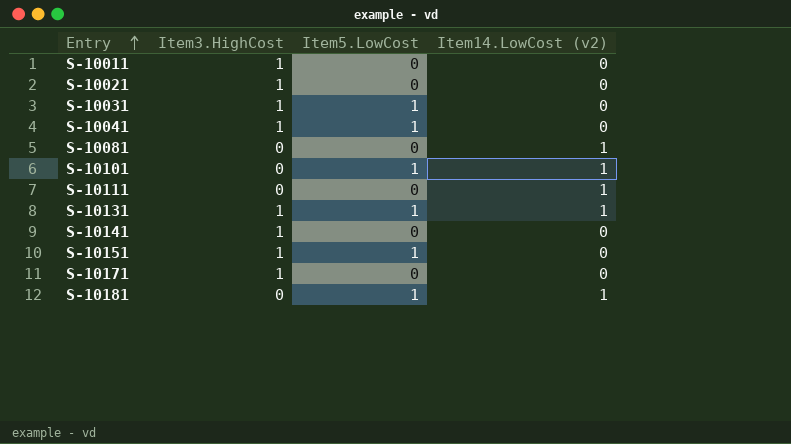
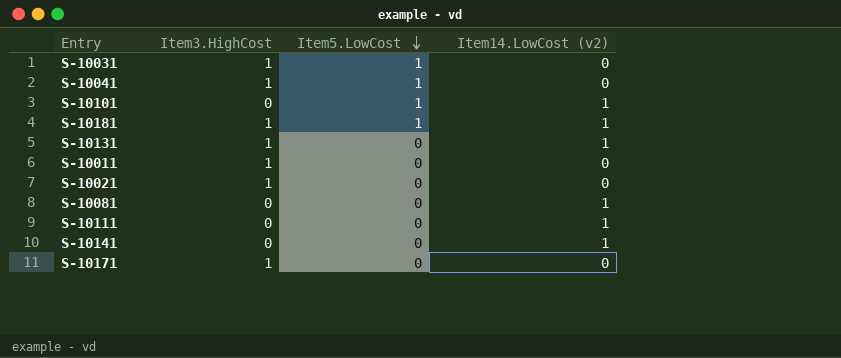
row order: Entry ascending -> Item5.LowCost descending
row S-10151: 1 | 1 | 0 -> none
S-10181 | Item3.HighCost: 0 -> 1
S-10131 | Item5.LowCost: 1 -> 0
S-10141 | Item3.HighCost: 1 -> 0
S-10141 | Item14.LowCost (v2): 0 -> 1

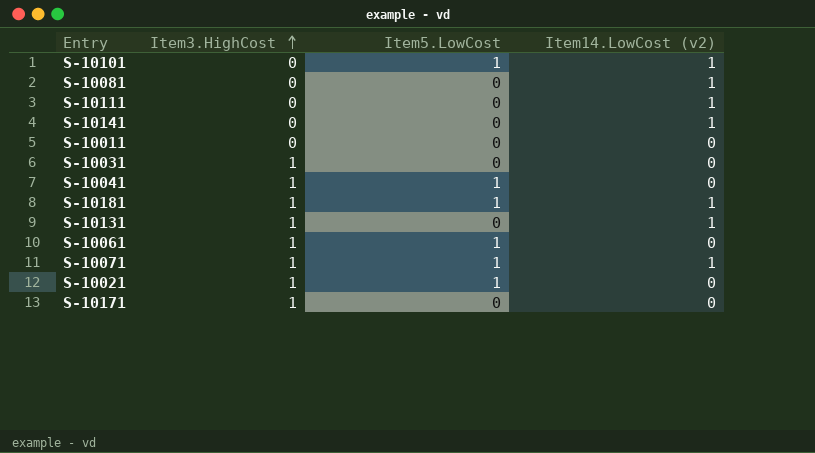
row order: Item5.LowCost descending -> Item3.HighCost ascending
S-10011 | Item3.HighCost: 1 -> 0
S-10031 | Item5.LowCost: 1 -> 0
row S-10061: none -> 1 | 1 | 0
row S-10071: none -> 1 | 1 | 1
S-10021 | Item5.LowCost: 0 -> 1

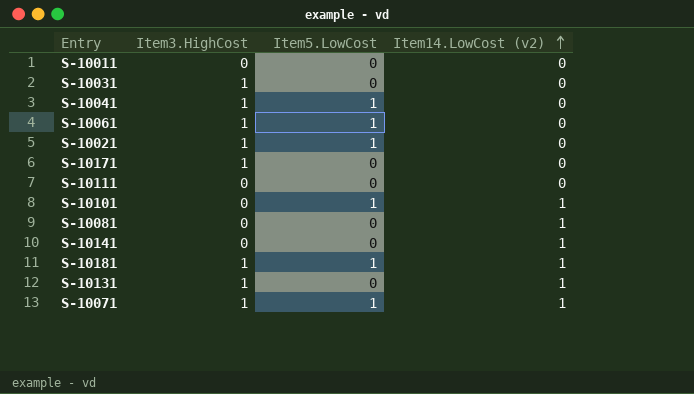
row order: Item3.HighCost ascending -> Item14.LowCost (v2) ascending
S-10111 | Item14.LowCost (v2): 1 -> 0

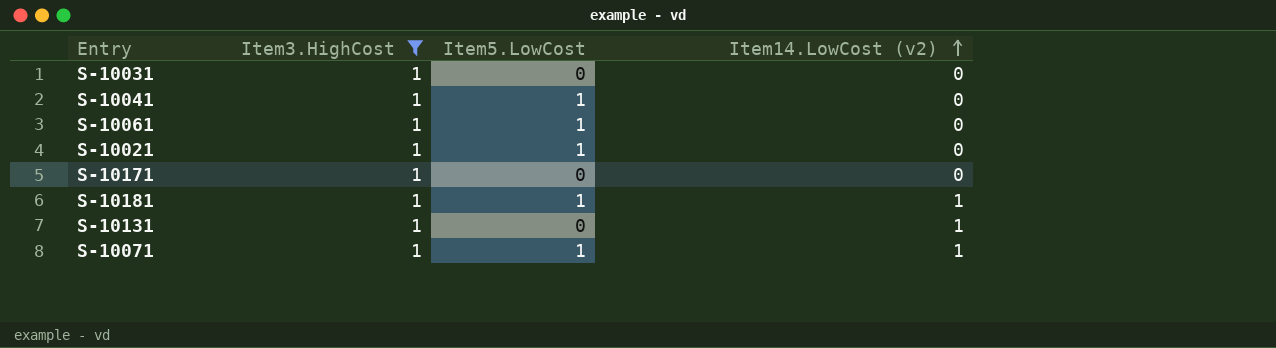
filter: none -> Item3.HighCost = 1

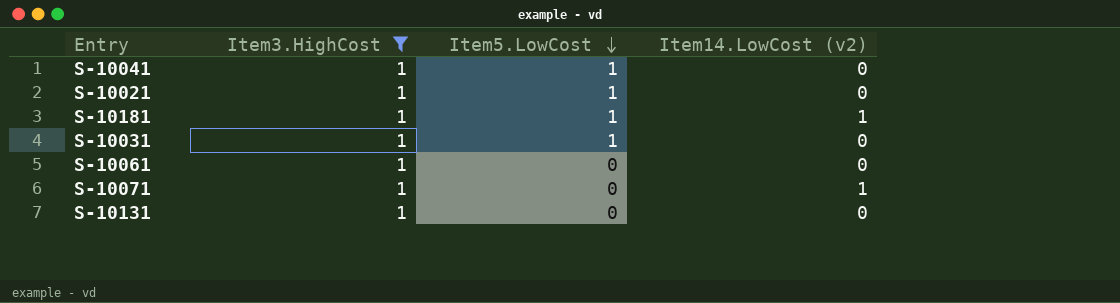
row order: Item14.LowCost (v2) ascending -> Item5.LowCost descending
row S-10171: 1 | 0 | 0 -> none
S-10031 | Item5.LowCost: 0 -> 1
S-10061 | Item5.LowCost: 1 -> 0
S-10071 | Item5.LowCost: 1 -> 0
S-10131 | Item14.LowCost (v2): 1 -> 0

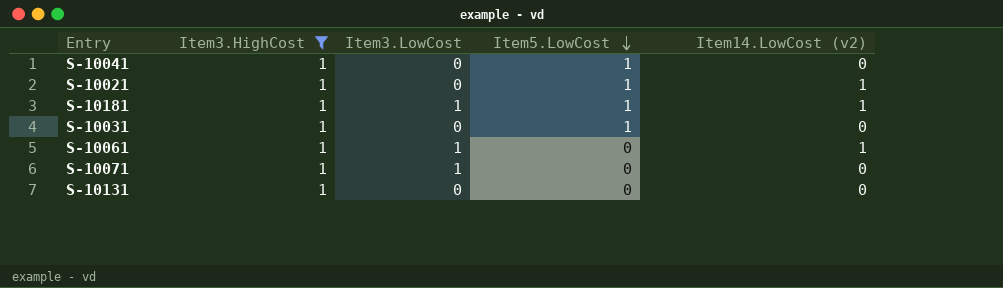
column Item3.LowCost | position: none -> 3
S-10021 | Item14.LowCost (v2): 0 -> 1
S-10061 | Item14.LowCost (v2): 0 -> 1
S-10071 | Item14.LowCost (v2): 1 -> 0

